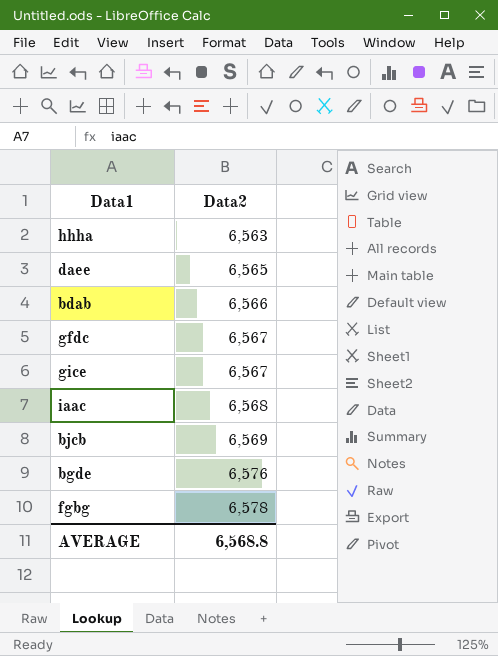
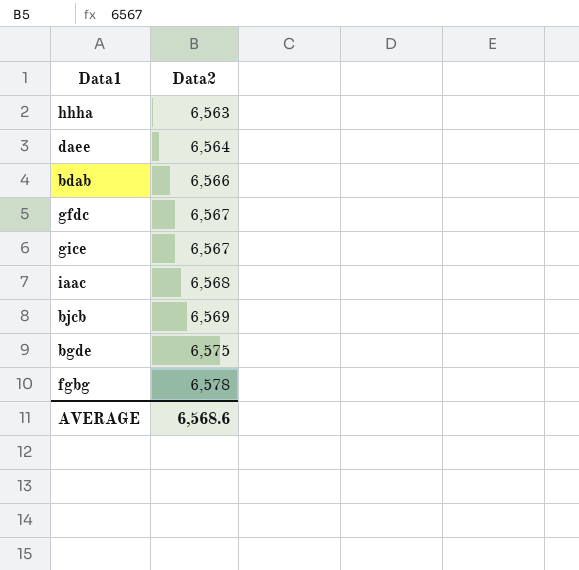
daee | Data2: 6,565 -> 6,564
bgde | Data2: 6,576 -> 6,575
AVERAGE | Data2: 6,568.8 -> 6,568.6

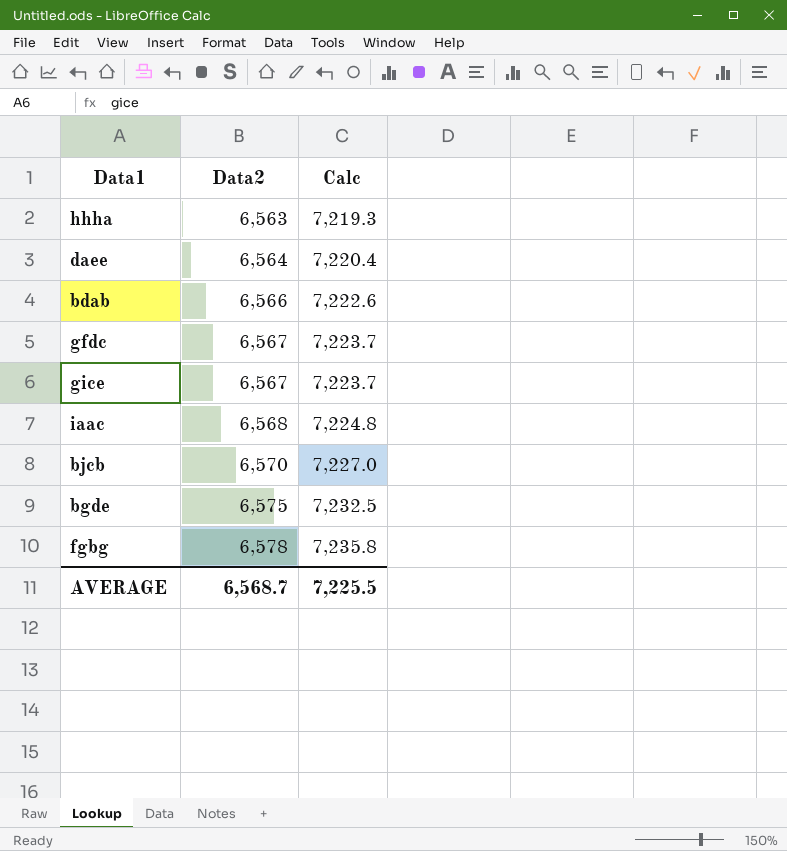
column Calc | formula: none -> [Data2] * 1.1
bjcb | Data2: 6,569 -> 6,570
AVERAGE | Data2: 6,568.6 -> 6,568.7

